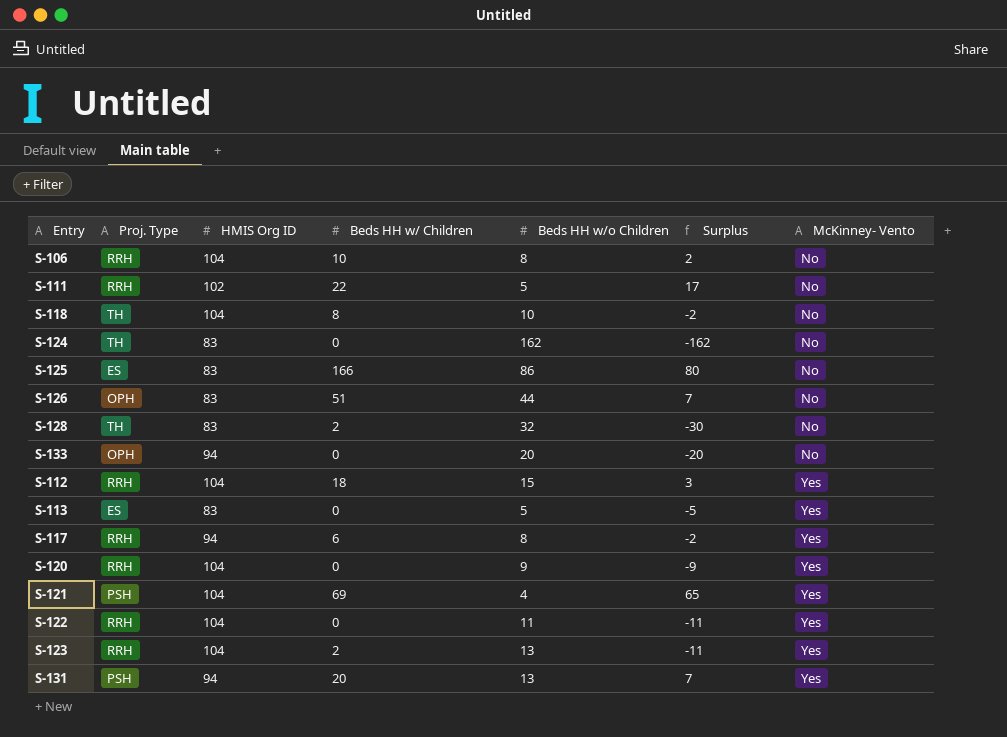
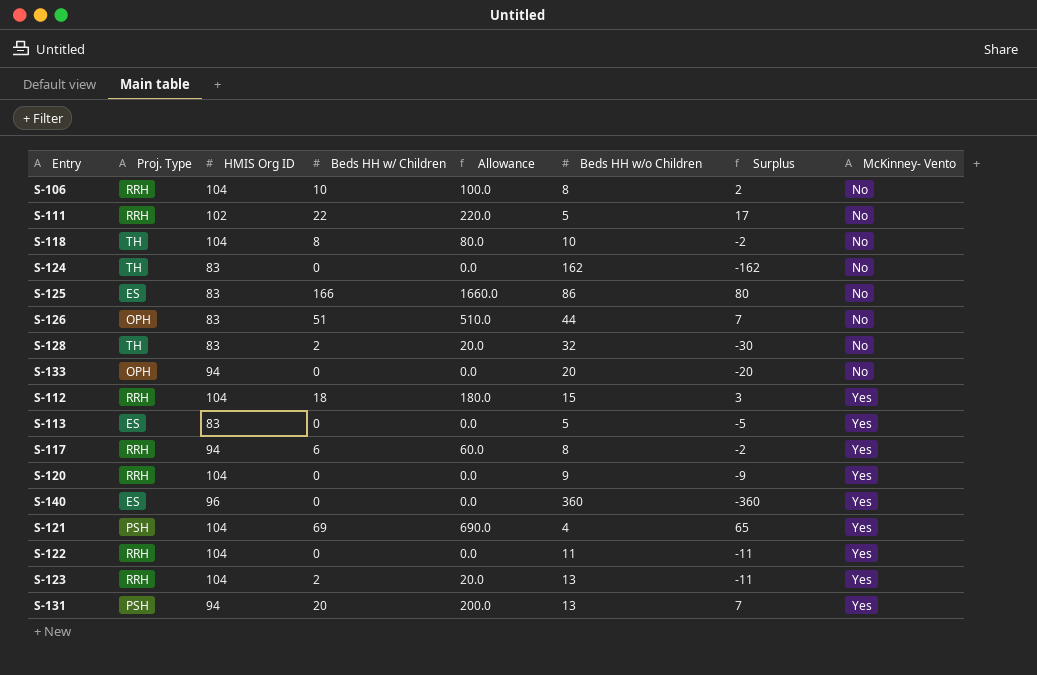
column Allowance | formula: none -> [Beds HH w/ Children] * 10
row S-140: none -> ES | 96 | 0 | 0.0 | 360 | -360 | Yes

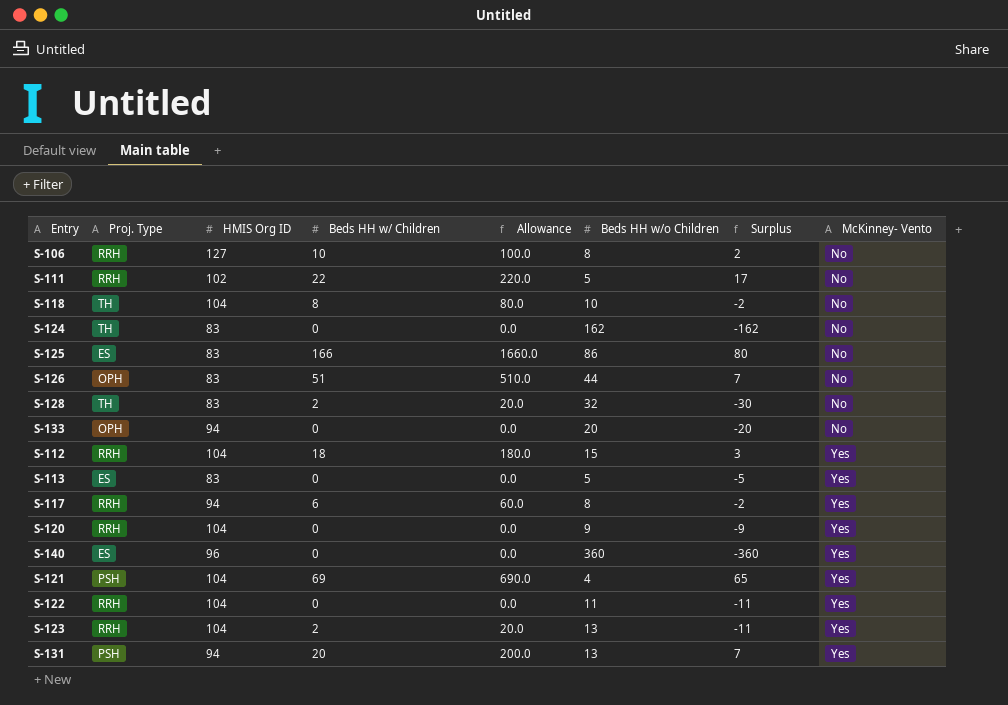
S-106 | HMIS Org ID: 104 -> 127

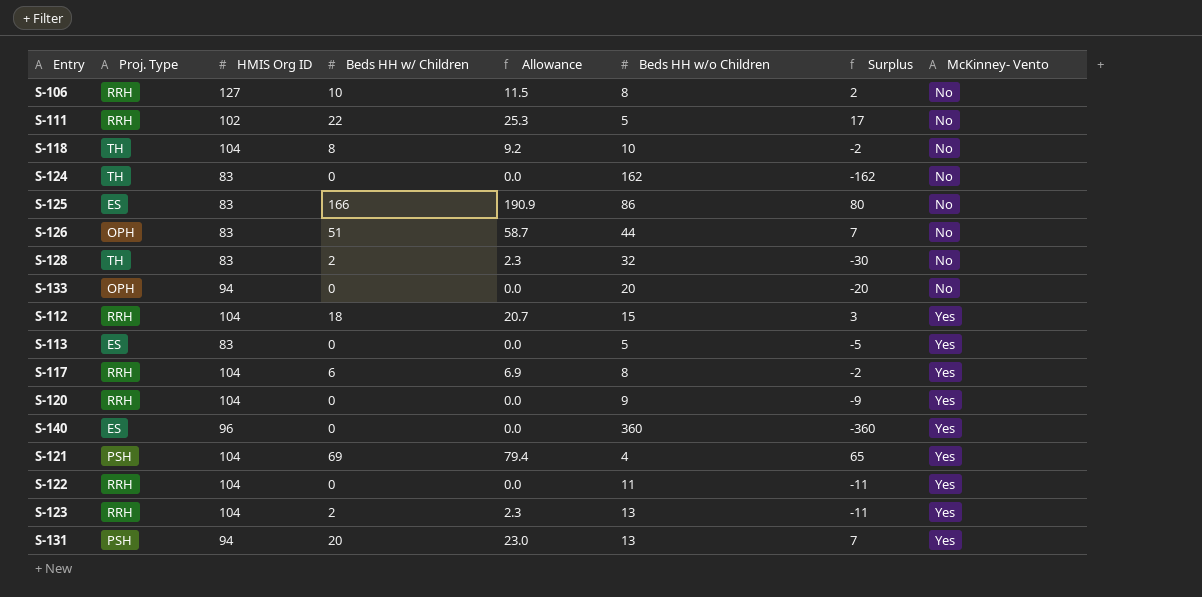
column Allowance | formula: [Beds HH w/ Children] * 10 -> [Beds HH w/ Children] * 1.15
S-117 | HMIS Org ID: 94 -> 104

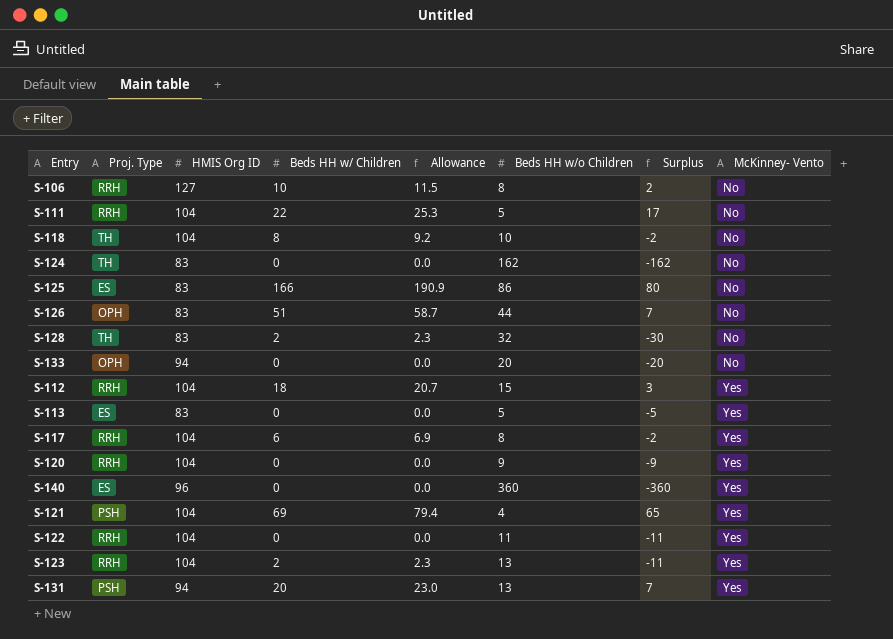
S-111 | HMIS Org ID: 102 -> 104

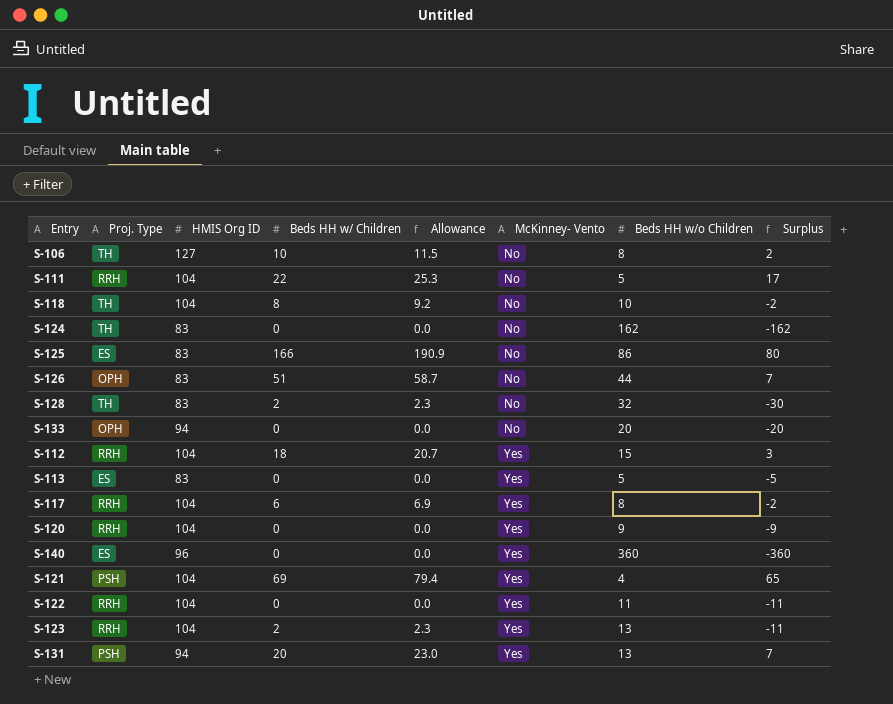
column McKinney- Vento | position: 8 -> 6
S-106 | Proj. Type: RRH -> TH

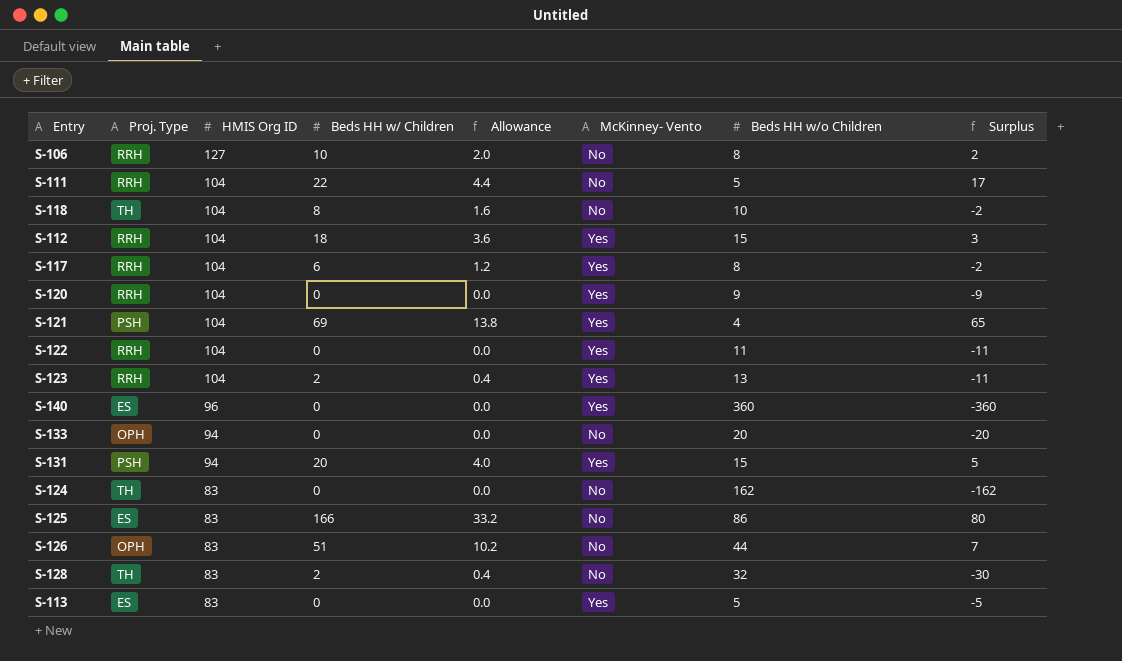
row order: McKinney- Vento ascending -> HMIS Org ID descending
column Allowance | formula: [Beds HH w/ Children] * 1.15 -> [Beds HH w/ Children] * 0.2
S-106 | Proj. Type: TH -> RRH
S-131 | Beds HH w/o Children: 13 -> 15
S-131 | Surplus: 7 -> 5

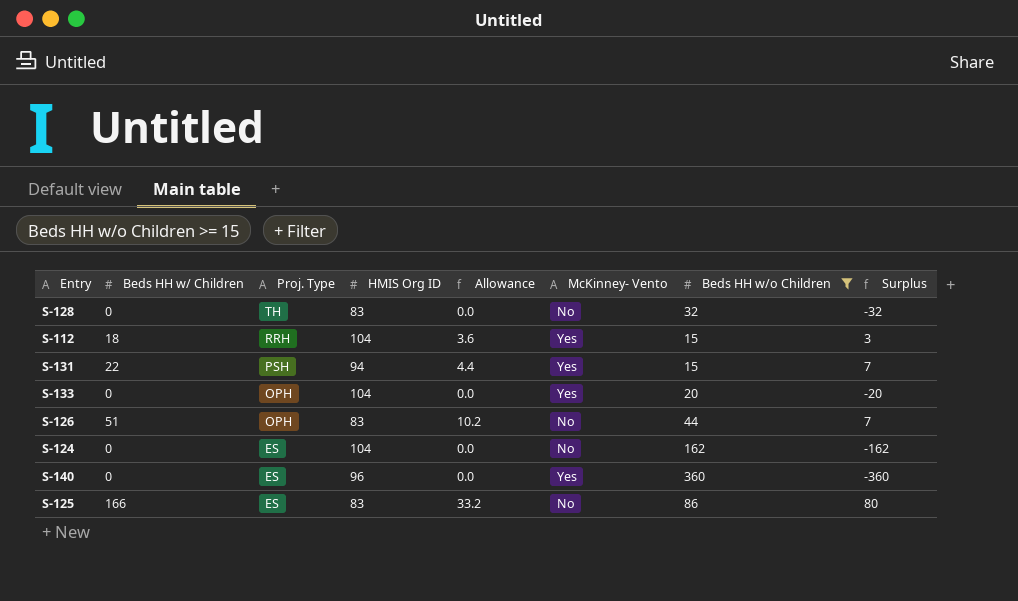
filter: none -> Beds HH w/o Children >= 15
row order: HMIS Org ID descending -> Proj. Type descending
column Beds HH w/ Children | position: 4 -> 2
S-128 | Beds HH w/ Children: 2 -> 0
S-128 | Allowance: 0.4 -> 0.0
S-128 | Surplus: -30 -> -32
S-131 | Beds HH w/ Children: 20 -> 22
S-131 | Allowance: 4.0 -> 4.4
S-131 | Surplus: 5 -> 7
S-133 | HMIS Org ID: 94 -> 104
S-133 | McKinney- Vento: No -> Yes
S-124 | Proj. Type: TH -> ES
S-124 | HMIS Org ID: 83 -> 104

